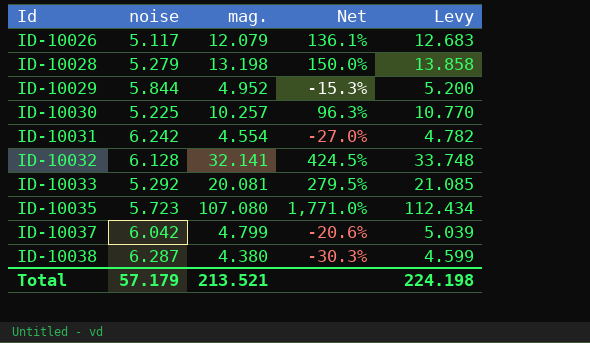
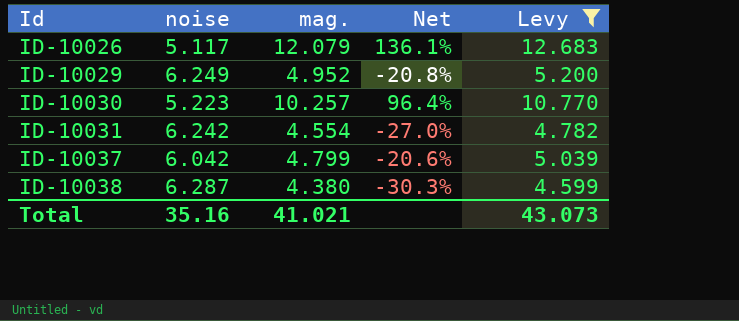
filter: none -> Levy <= 12.683
ID-10029 | noise: 5.844 -> 6.249
ID-10029 | Net: -15.3% -> -20.8%
ID-10030 | noise: 5.225 -> 5.223
ID-10030 | Net: 96.3% -> 96.4%
Total | noise: 57.179 -> 35.16
Total | mag.: 213.521 -> 41.021
Total | Levy: 224.198 -> 43.073

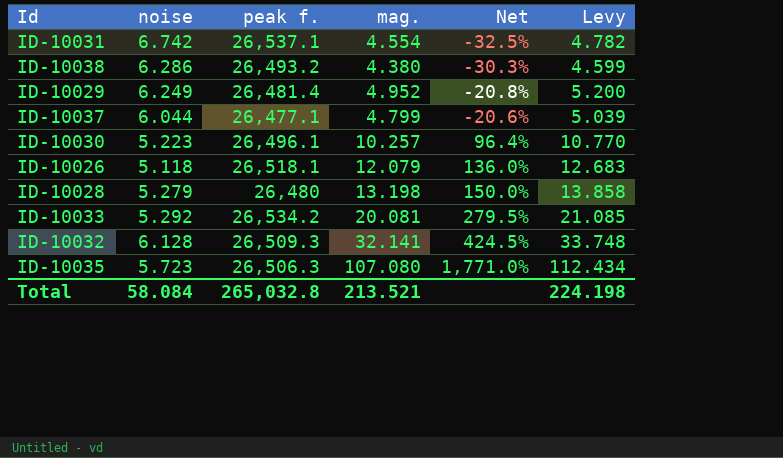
filter: Levy <= 12.683 -> none
row order: Id ascending -> Net ascending
column peak f. | position: none -> 3
ID-10031 | noise: 6.242 -> 6.742
ID-10031 | Net: -27.0% -> -32.5%
ID-10038 | noise: 6.287 -> 6.286
ID-10037 | noise: 6.042 -> 6.044
ID-10026 | noise: 5.117 -> 5.118
ID-10026 | Net: 136.1% -> 136.0%
Total | noise: 35.16 -> 58.084
Total | mag.: 41.021 -> 213.521
Total | Levy: 43.073 -> 224.198

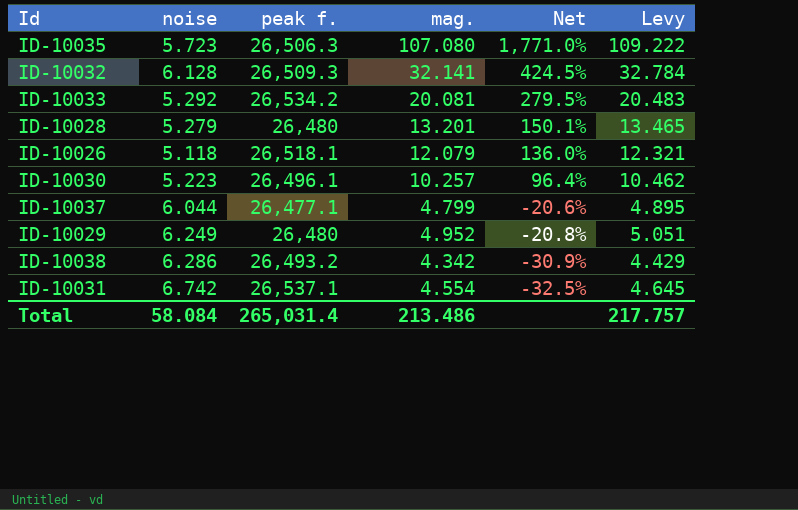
row order: Net ascending -> Net descending
column Levy | formula: [mag.] * 1.05 -> [mag.] * 1.02
ID-10028 | mag.: 13.198 -> 13.201
ID-10028 | Net: 150.0% -> 150.1%
ID-10029 | peak f.: 26,481.4 -> 26,480
ID-10038 | mag.: 4.380 -> 4.342
ID-10038 | Net: -30.3% -> -30.9%
Total | peak f.: 265,032.8 -> 265,031.4
Total | mag.: 213.521 -> 213.486
Total | Levy: 224.198 -> 217.757

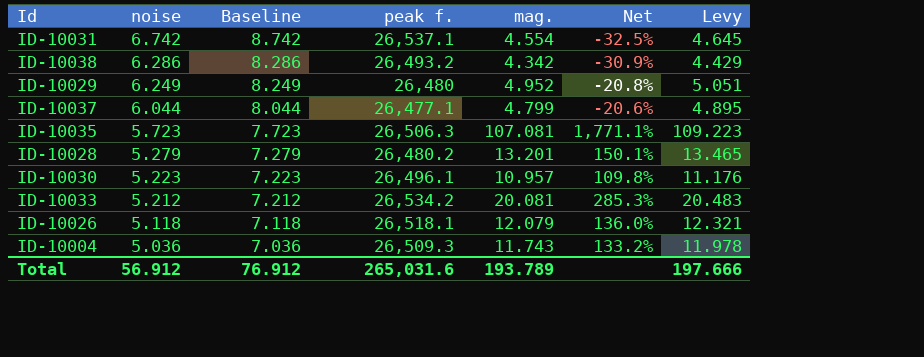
row order: Net descending -> noise descending
column Baseline | formula: none -> [noise] + 2
row ID-10032: 6.128 | 26,509.3 | 32.141 | 424.5% | 32.784 -> none
ID-10035 | mag.: 107.080 -> 107.081
ID-10035 | Net: 1,771.0% -> 1,771.1%
ID-10035 | Levy: 109.222 -> 109.223
ID-10028 | peak f.: 26,480 -> 26,480.2
ID-10030 | mag.: 10.257 -> 10.957
ID-10030 | Net: 96.4% -> 109.8%
ID-10030 | Levy: 10.462 -> 11.176
ID-10033 | noise: 5.292 -> 5.212
ID-10033 | Net: 279.5% -> 285.3%
row ID-10004: none -> 5.036 | 7.036 | 26,509.3 | 11.743 | 133.2% | 11.978
Total | noise: 58.084 -> 56.912
Total | peak f.: 265,031.4 -> 265,031.6
Total | mag.: 213.486 -> 193.789
Total | Levy: 217.757 -> 197.666

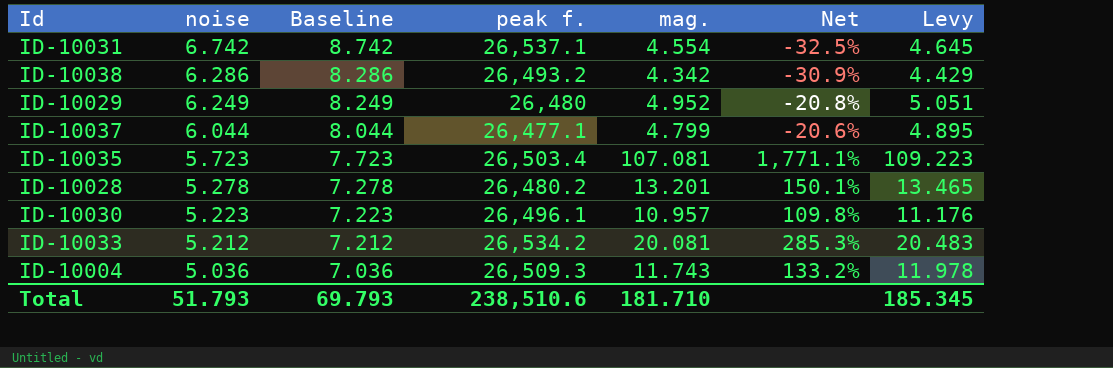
row ID-10026: 5.118 | 7.118 | 26,518.1 | 12.079 | 136.0% | 12.321 -> none
ID-10035 | peak f.: 26,506.3 -> 26,503.4
ID-10028 | noise: 5.279 -> 5.278
ID-10028 | Baseline: 7.279 -> 7.278
Total | noise: 56.912 -> 51.793
Total | Baseline: 76.912 -> 69.793
Total | peak f.: 265,031.6 -> 238,510.6
Total | mag.: 193.789 -> 181.710
Total | Levy: 197.666 -> 185.345

